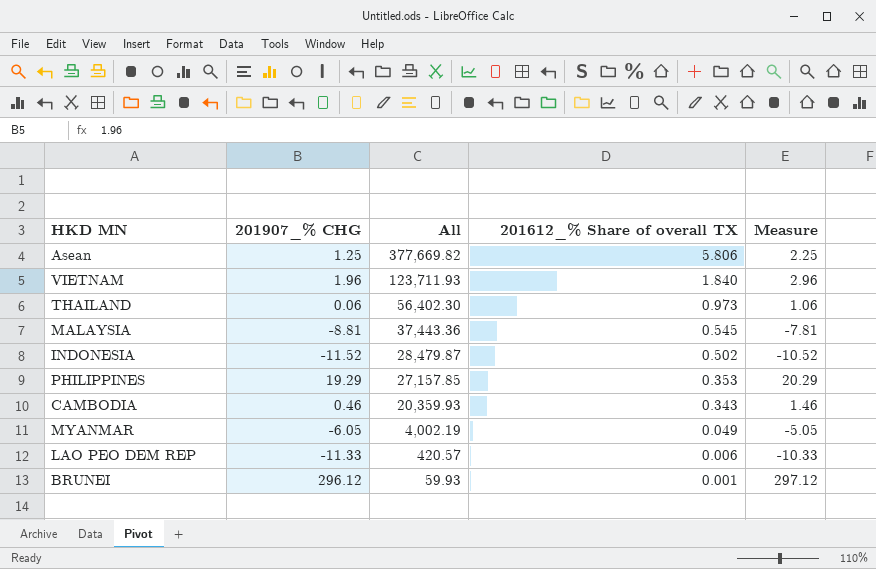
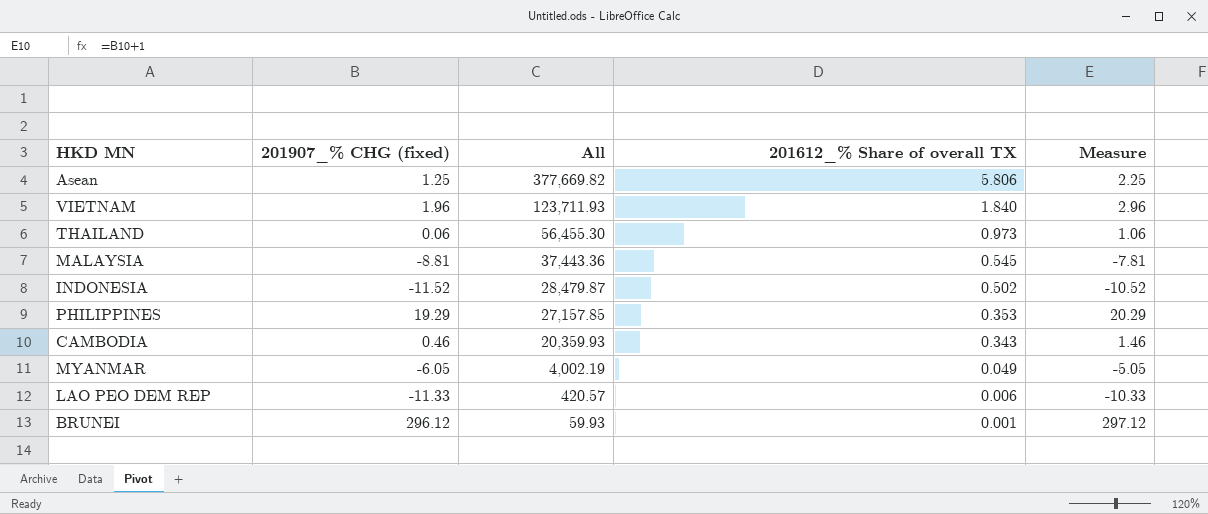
column name: 201907_% CHG -> 201907_% CHG (fixed)
THAILAND | All: 56,402.30 -> 56,455.30

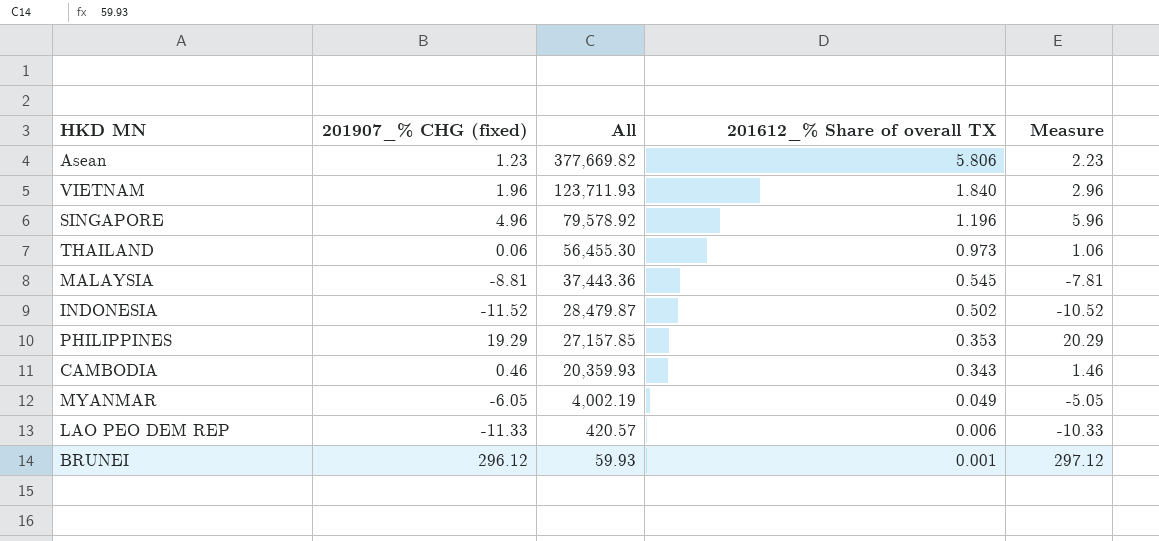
Asean | 201907_% CHG (fixed): 1.25 -> 1.23
Asean | Measure: 2.25 -> 2.23
row SINGAPORE: none -> 4.96 | 79,578.92 | 1.196 | 5.96

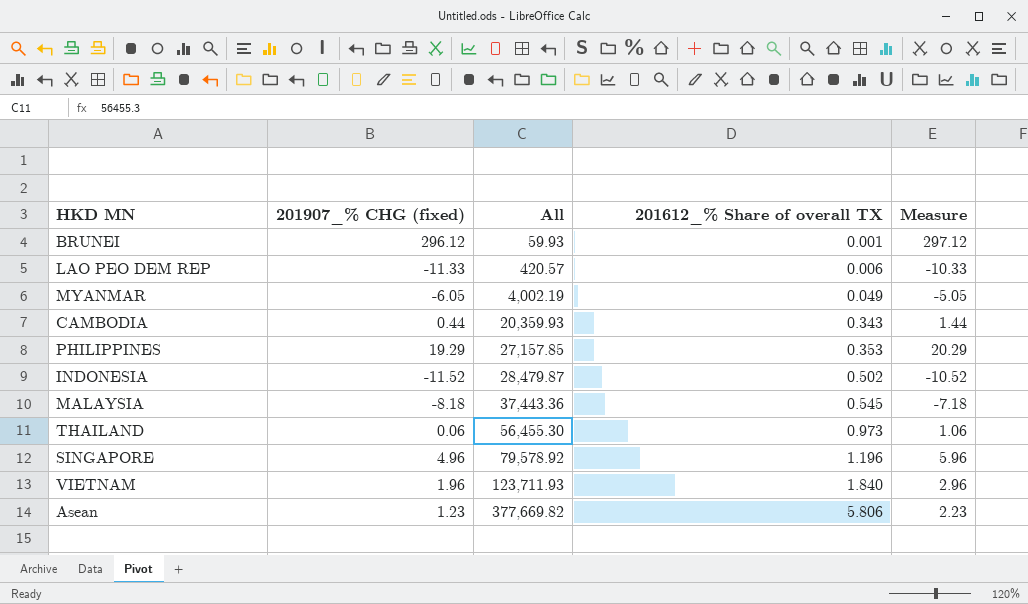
row order: All descending -> All ascending
CAMBODIA | 201907_% CHG (fixed): 0.46 -> 0.44
CAMBODIA | Measure: 1.46 -> 1.44
MALAYSIA | 201907_% CHG (fixed): -8.81 -> -8.18
MALAYSIA | Measure: -7.81 -> -7.18

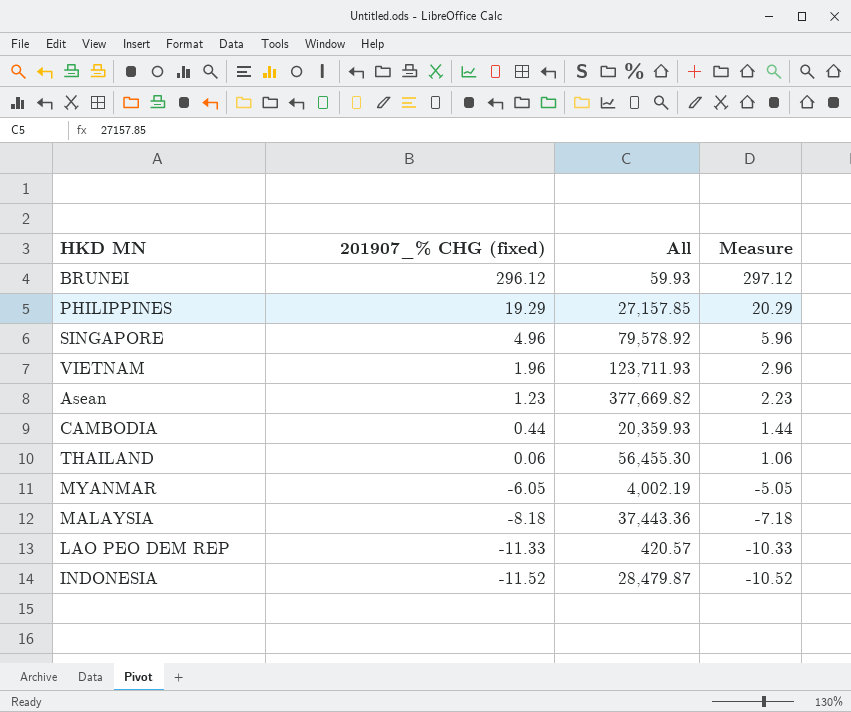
row order: All ascending -> 201907_% CHG (fixed) descending
column 201612_% Share of overall TX | position: 4 -> none

